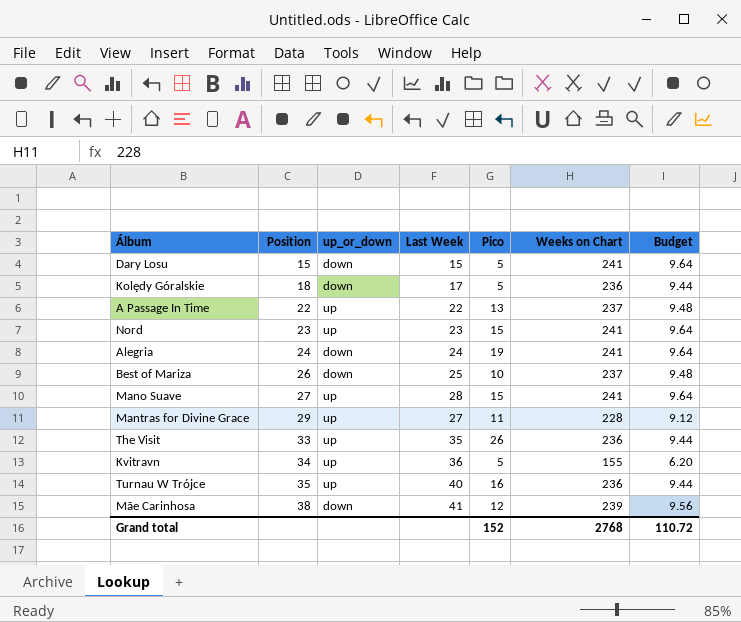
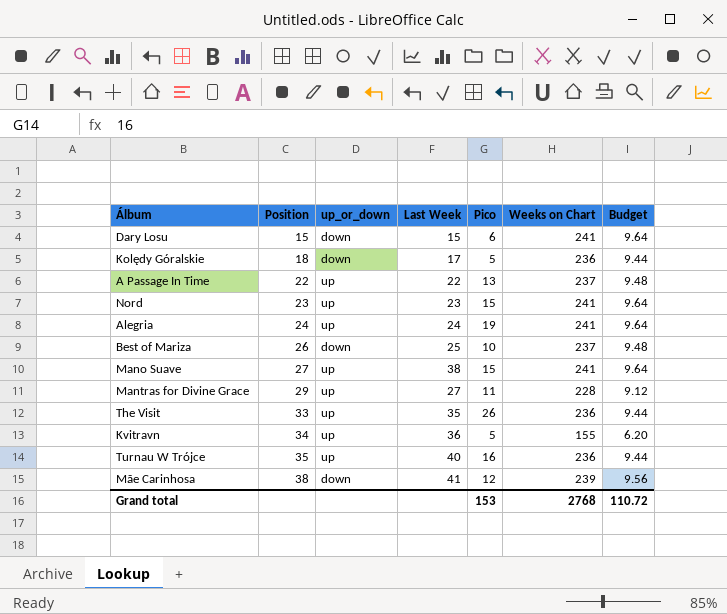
Dary Losu | Pico: 5 -> 6
Alegria | up_or_down: down -> up
Mano Suave | Last Week: 28 -> 38
Grand total | Pico: 152 -> 153

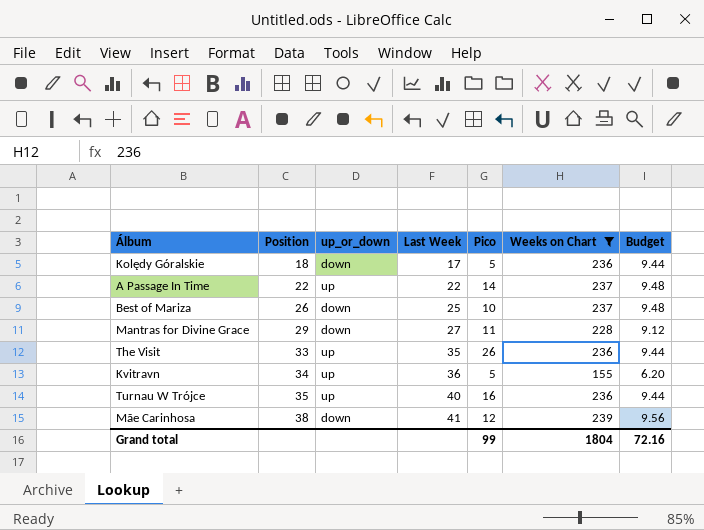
filter: none -> Weeks on Chart != 241
A Passage In Time | Pico: 13 -> 14
Mantras for Divine Grace | up_or_down: up -> down
Grand total | Pico: 153 -> 99
Grand total | Weeks on Chart: 2768 -> 1804
Grand total | Budget: 110.72 -> 72.16

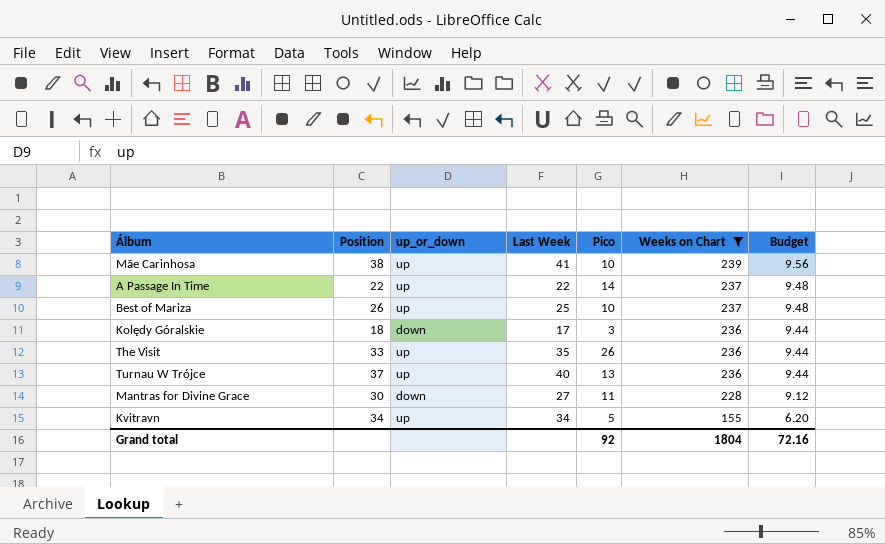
row order: Position ascending -> Weeks on Chart descending
Mãe Carinhosa | up_or_down: down -> up
Mãe Carinhosa | Pico: 12 -> 10
Best of Mariza | up_or_down: down -> up
Kolędy Góralskie | Pico: 5 -> 3
Turnau W Trójce | Position: 35 -> 37
Turnau W Trójce | Pico: 16 -> 13
Mantras for Divine Grace | Position: 29 -> 30
Kvitravn | Last Week: 36 -> 34
Grand total | Pico: 99 -> 92

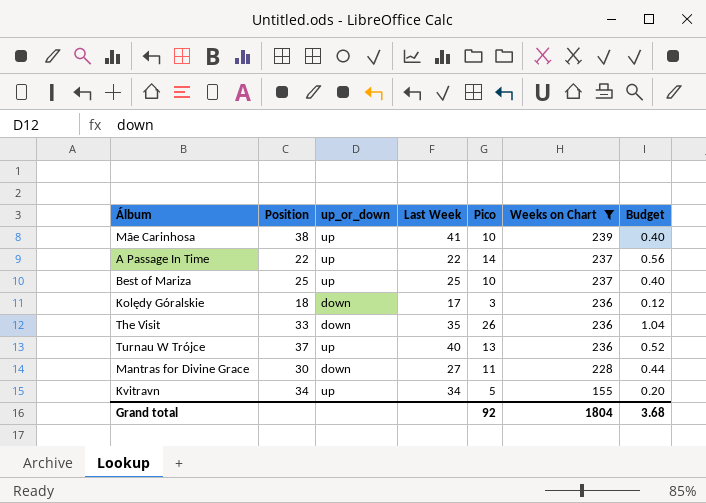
column Budget | formula: [Weeks on Chart] * 0.04 -> [Pico] * 0.04
Best of Mariza | Position: 26 -> 25
The Visit | up_or_down: up -> down
Grand total | Budget: 72.16 -> 3.68

